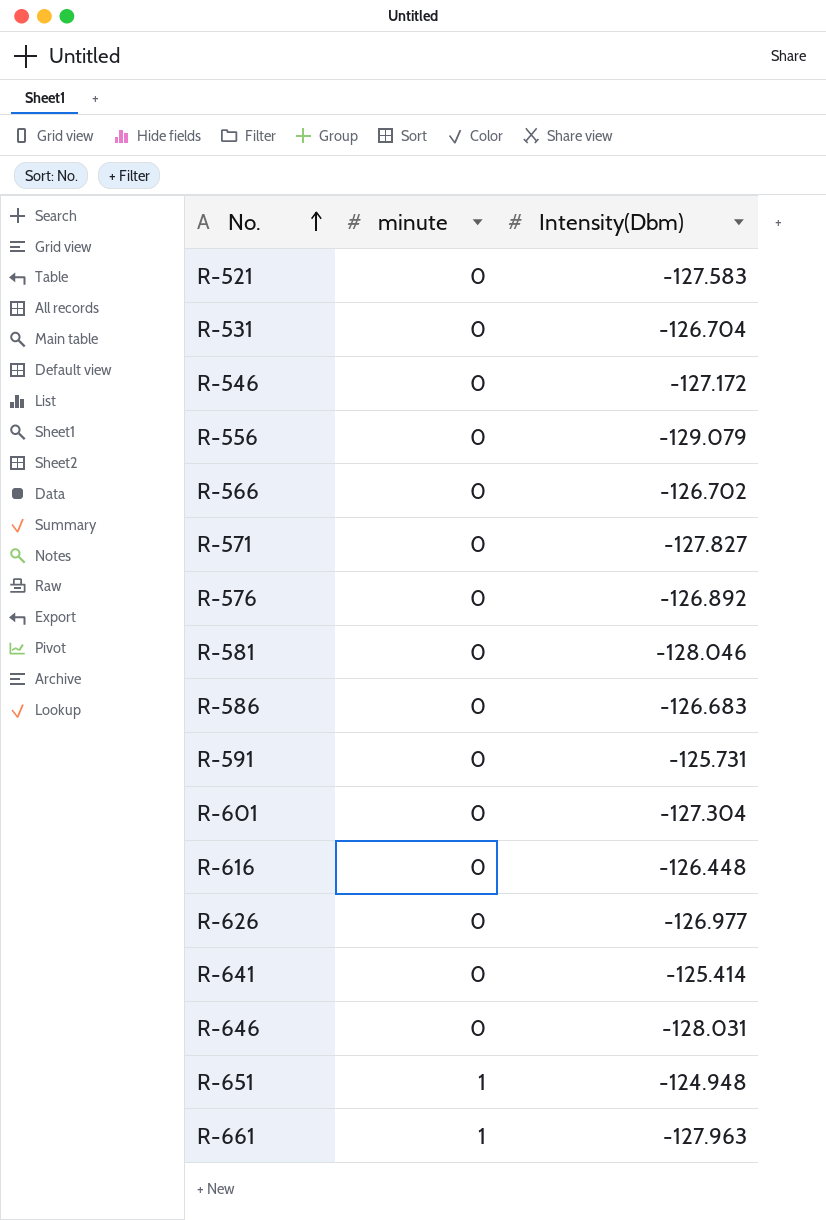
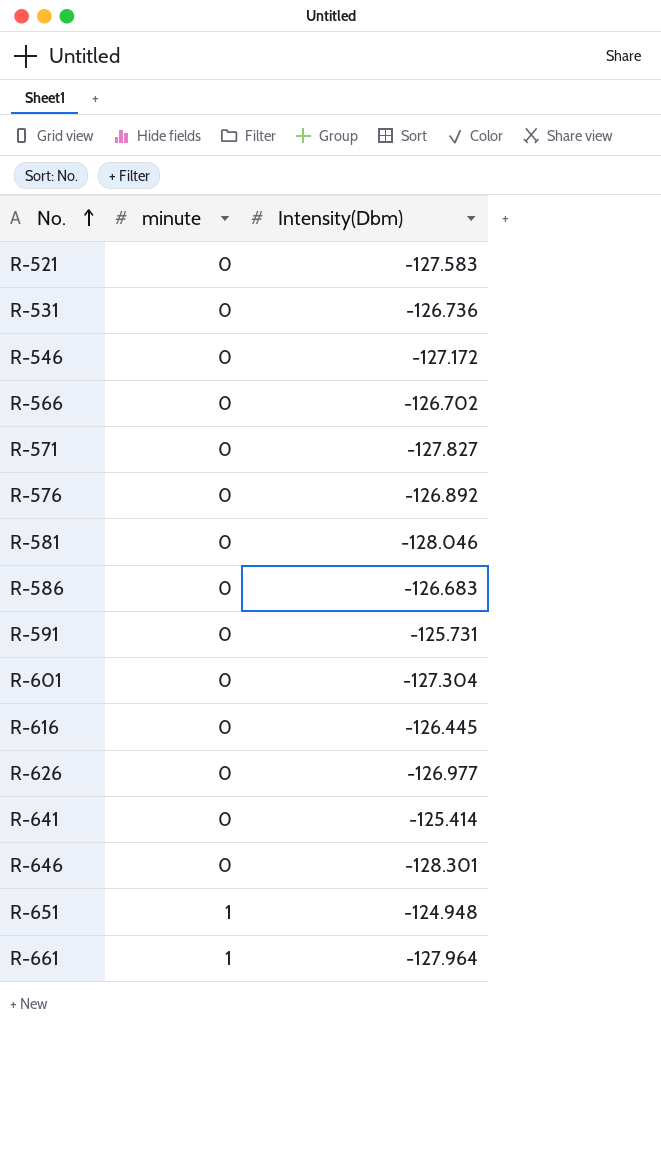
row R-556: 0 | -129.079 -> none
R-531 | Intensity(Dbm): -126.704 -> -126.736
R-616 | Intensity(Dbm): -126.448 -> -126.445
R-646 | Intensity(Dbm): -128.031 -> -128.301
R-661 | Intensity(Dbm): -127.963 -> -127.964

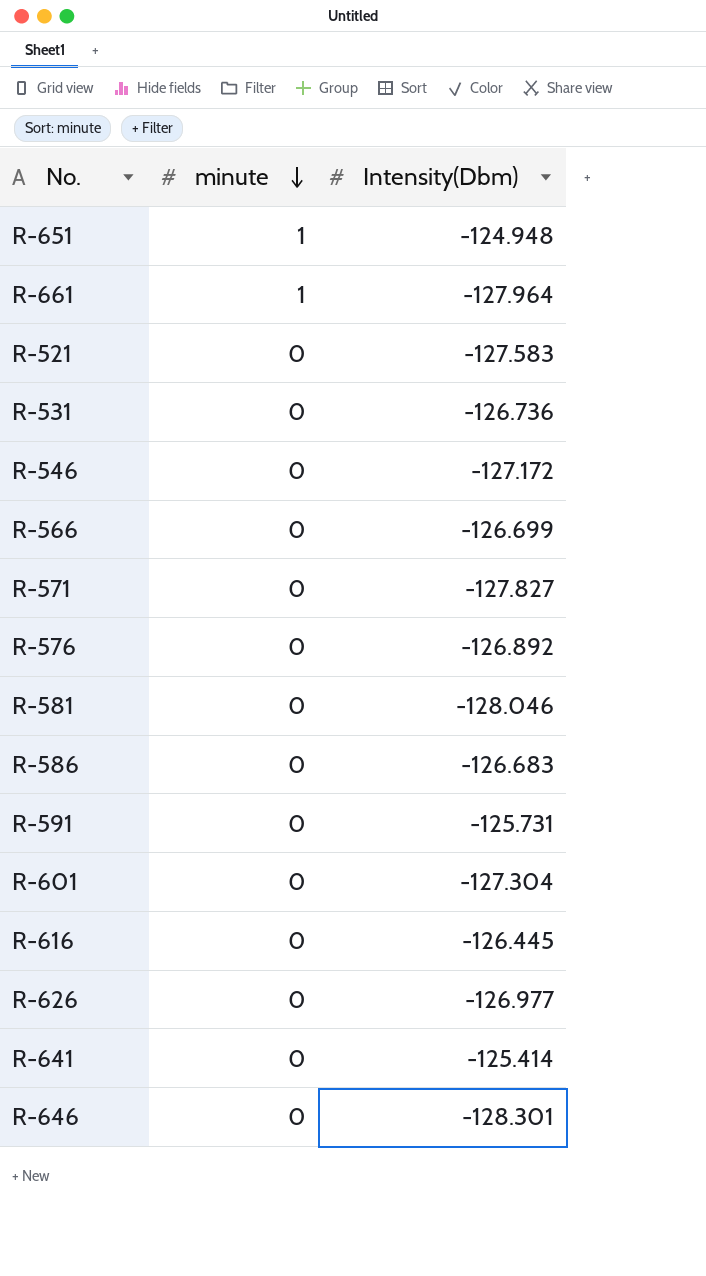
row order: No. ascending -> minute descending
R-566 | Intensity(Dbm): -126.702 -> -126.699

